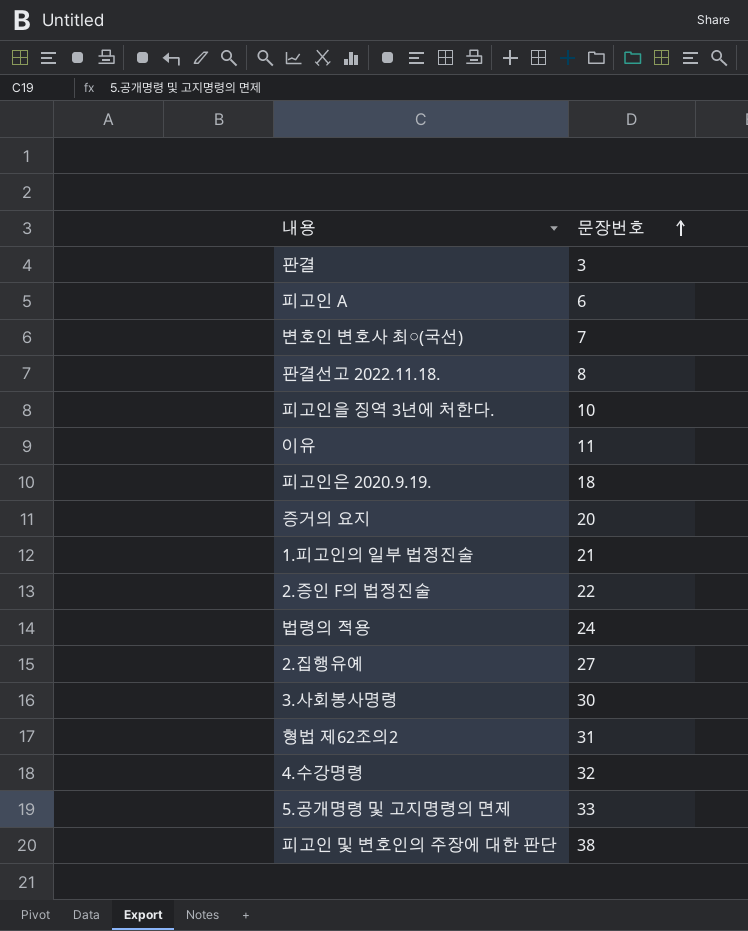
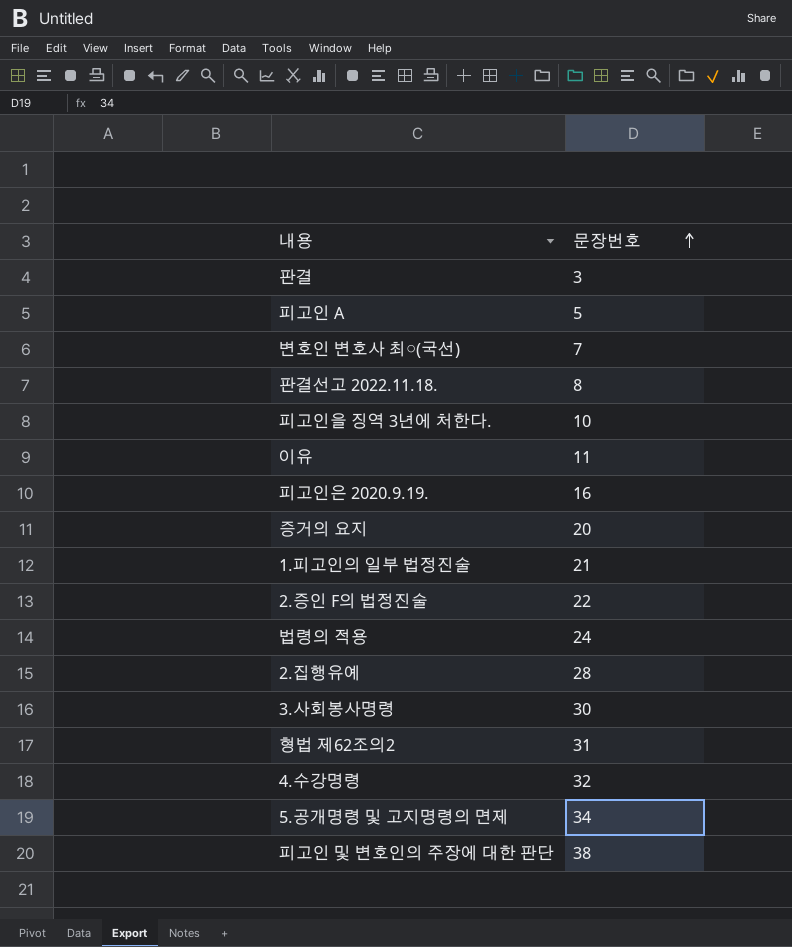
피고인 A | 문장번호: 6 -> 5
피고인은 2020.9.19. | 문장번호: 18 -> 16
2.집행유예 | 문장번호: 27 -> 28
5.공개명령 및 고지명령의 면제 | 문장번호: 33 -> 34

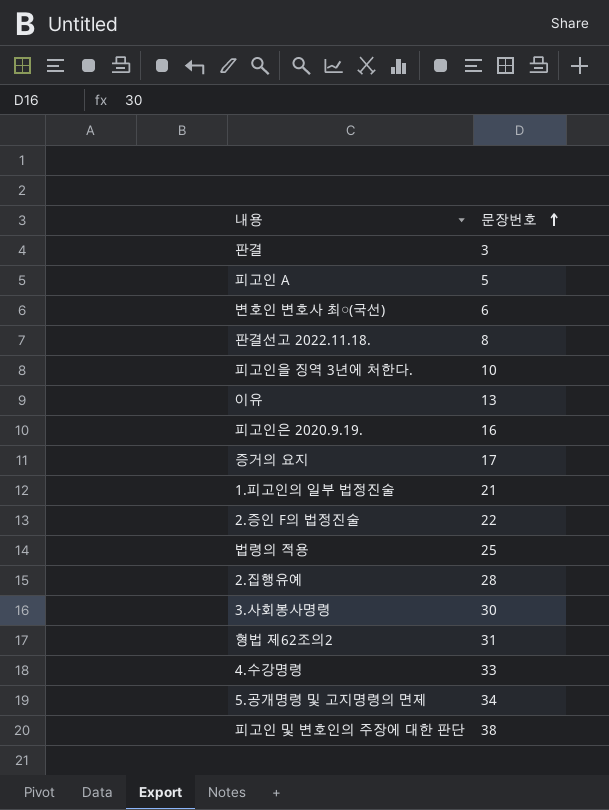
변호인 변호사 최○(국선) | 문장번호: 7 -> 6
이유 | 문장번호: 11 -> 13
증거의 요지 | 문장번호: 20 -> 17
법령의 적용 | 문장번호: 24 -> 25
4.수강명령 | 문장번호: 32 -> 33

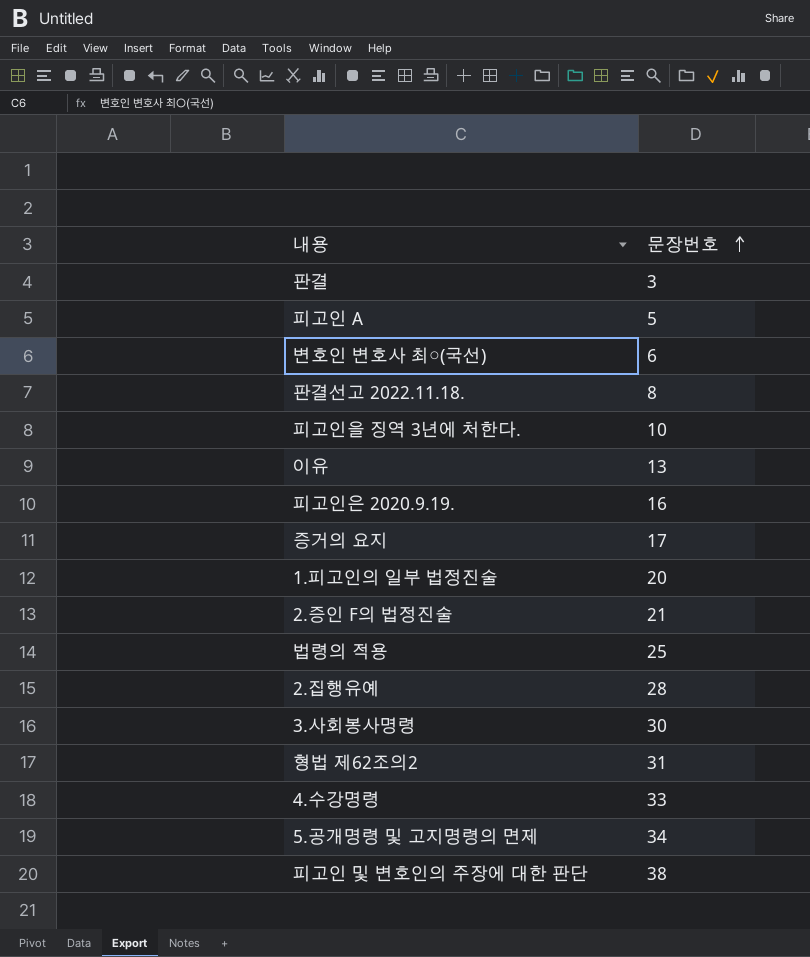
1.피고인의 일부 법정진술 | 문장번호: 21 -> 20
2.증인 F의 법정진술 | 문장번호: 22 -> 21

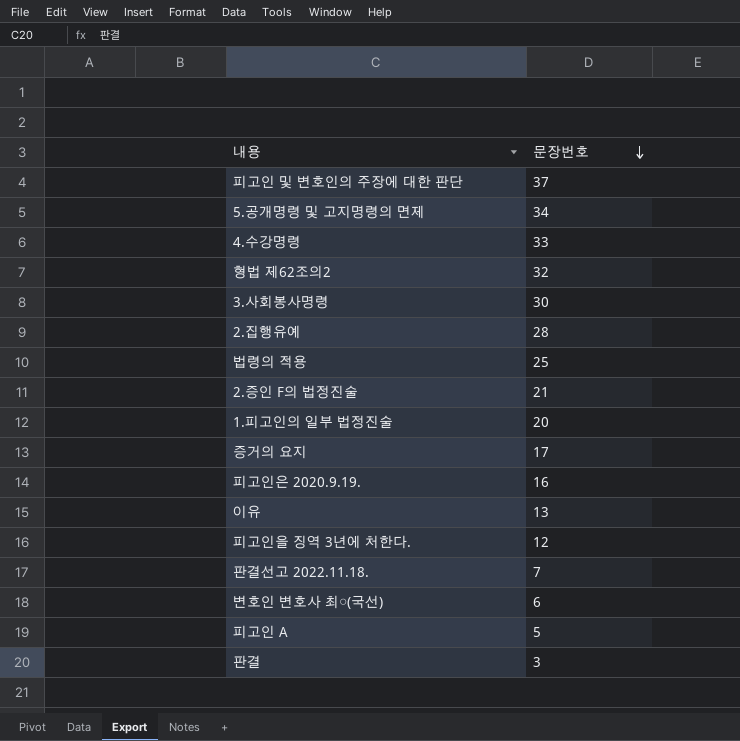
row order: 문장번호 ascending -> 문장번호 descending
피고인 및 변호인의 주장에 대한 판단 | 문장번호: 38 -> 37
형법 제62조의2 | 문장번호: 31 -> 32
피고인을 징역 3년에 처한다. | 문장번호: 10 -> 12
판결선고 2022.11.18. | 문장번호: 8 -> 7

